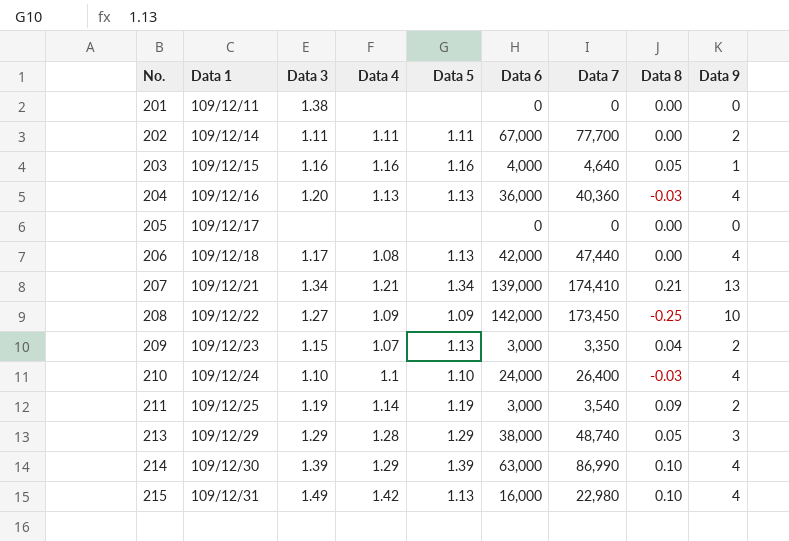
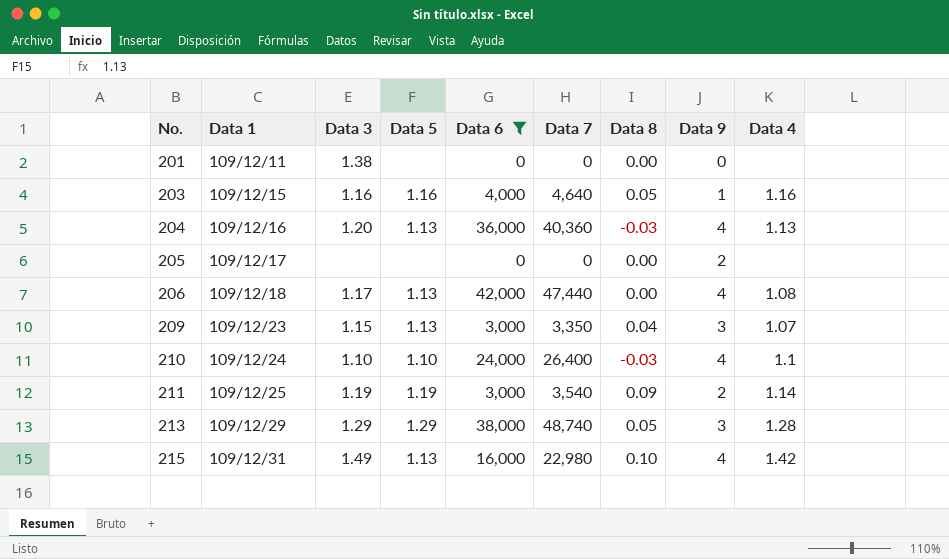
filter: none -> Data 6 <= 42,000
column Data 4 | position: 4 -> 9
205 | Data 9: 0 -> 2
209 | Data 9: 2 -> 3

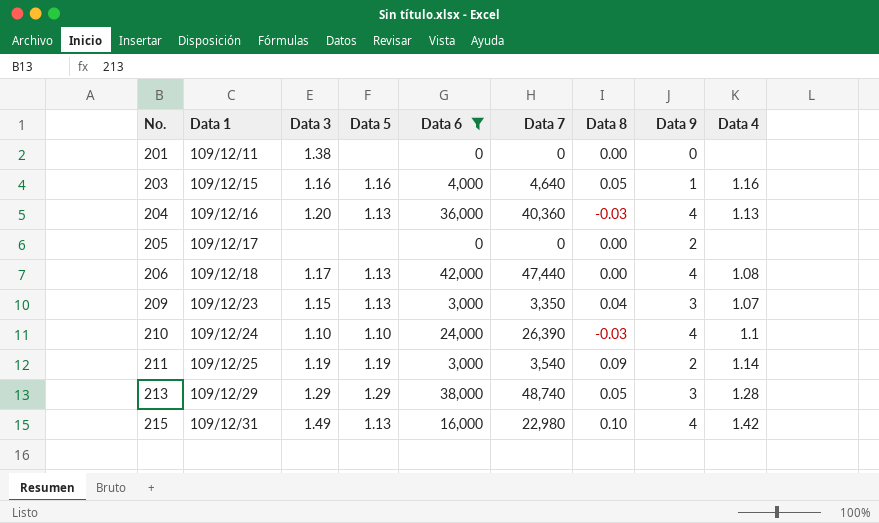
210 | Data 7: 26,400 -> 26,390

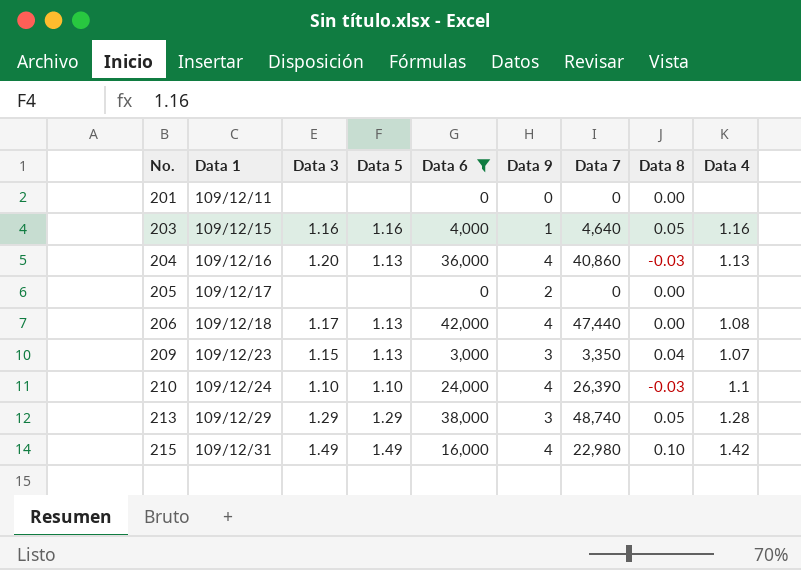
column Data 9 | position: 8 -> 6
row 211: 109/12/25 | 1.19 | 1.19 | 3,000 | 3,540 | 0.09 | 2 | 1.14 -> none
201 | Data 3: 1.38 -> none
204 | Data 7: 40,360 -> 40,860
215 | Data 5: 1.13 -> 1.49

